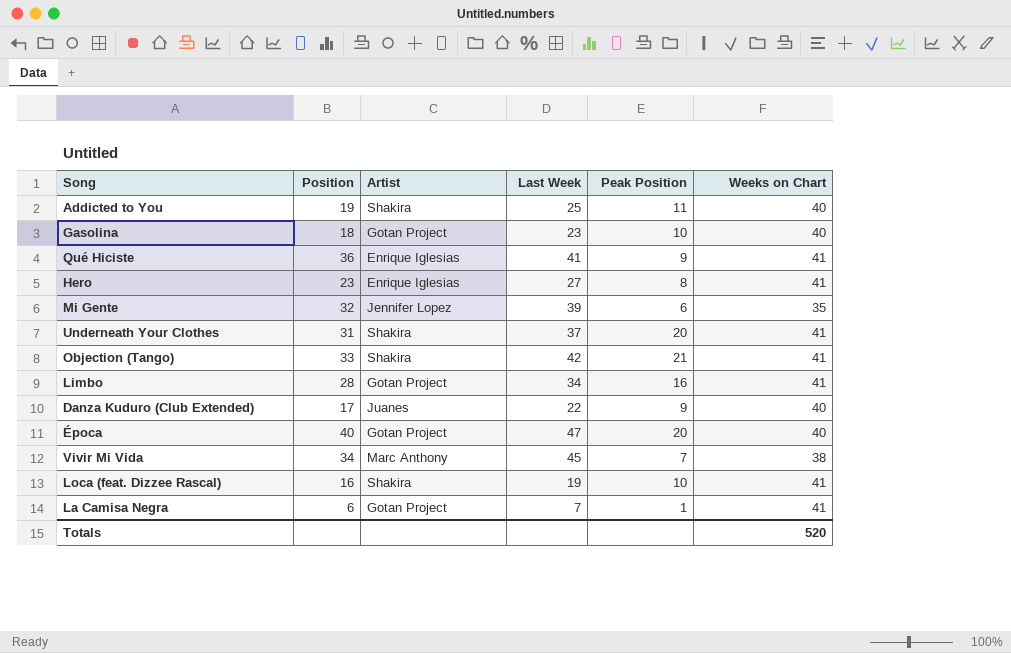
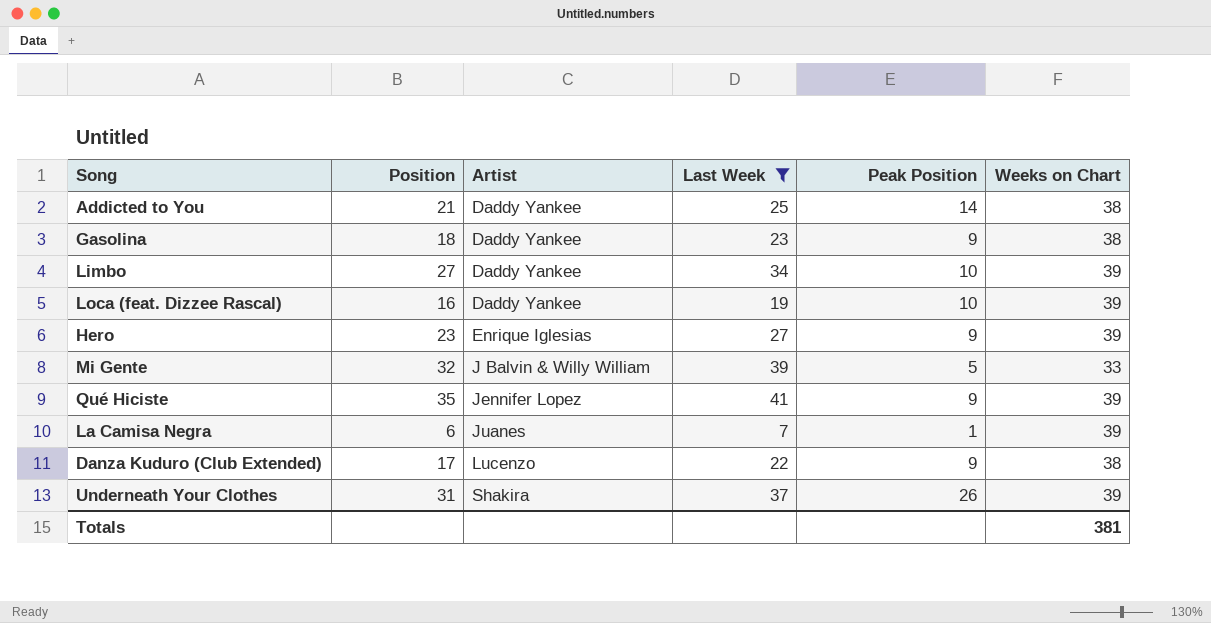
filter: none -> Last Week <= 41
row order: none -> Artist ascending
Addicted to You | Position: 19 -> 21
Addicted to You | Artist: Shakira -> Daddy Yankee
Addicted to You | Peak Position: 11 -> 14
Addicted to You | Weeks on Chart: 40 -> 38
Gasolina | Artist: Gotan Project -> Daddy Yankee
Gasolina | Peak Position: 10 -> 9
Gasolina | Weeks on Chart: 40 -> 38
Limbo | Position: 28 -> 27
Limbo | Artist: Gotan Project -> Daddy Yankee
Limbo | Peak Position: 16 -> 10
Limbo | Weeks on Chart: 41 -> 39
Loca (feat. Dizzee Rascal) | Artist: Shakira -> Daddy Yankee
Loca (feat. Dizzee Rascal) | Weeks on Chart: 41 -> 39
Hero | Peak Position: 8 -> 9
Hero | Weeks on Chart: 41 -> 39
Mi Gente | Artist: Jennifer Lopez -> J Balvin & Willy William
Mi Gente | Peak Position: 6 -> 5
Mi Gente | Weeks on Chart: 35 -> 33
Qué Hiciste | Position: 36 -> 35
Qué Hiciste | Artist: Enrique Iglesias -> Jennifer Lopez
Qué Hiciste | Weeks on Chart: 41 -> 39
La Camisa Negra | Artist: Gotan Project -> Juanes
La Camisa Negra | Weeks on Chart: 41 -> 39
Danza Kuduro (Club Extended) | Artist: Juanes -> Lucenzo
Danza Kuduro (Club Extended) | Weeks on Chart: 40 -> 38
Underneath Your Clothes | Peak Position: 20 -> 26
Underneath Your Clothes | Weeks on Chart: 41 -> 39
Totals | Weeks on Chart: 520 -> 381

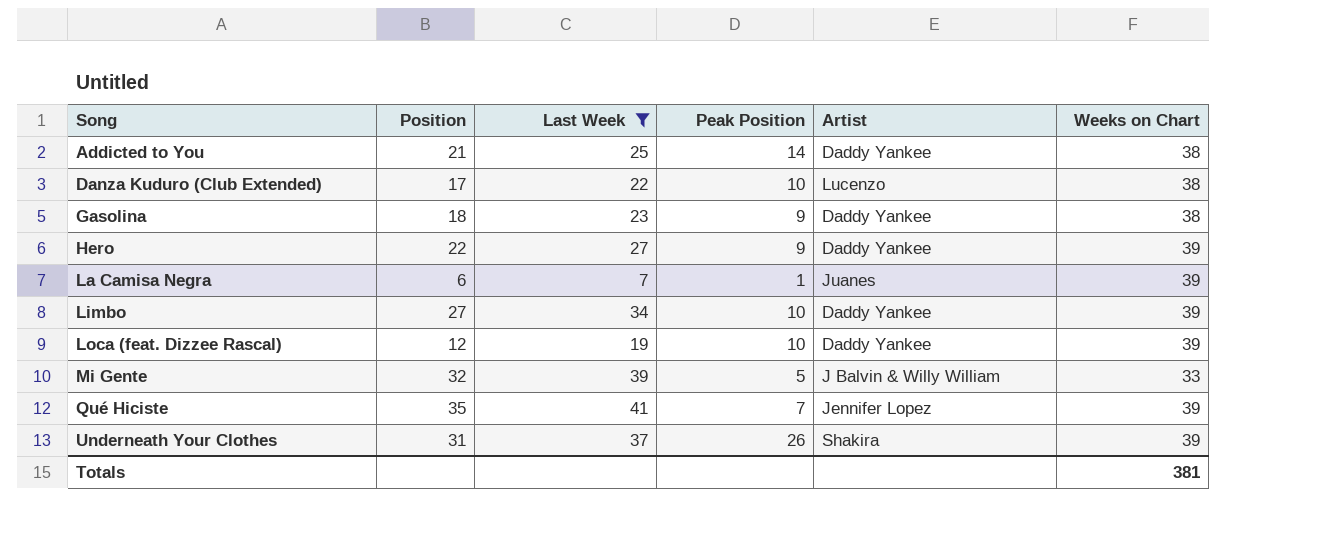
row order: Artist ascending -> Song ascending
column Artist | position: 3 -> 5
Danza Kuduro (Club Extended) | Peak Position: 9 -> 10
Hero | Position: 23 -> 22
Hero | Artist: Enrique Iglesias -> Daddy Yankee
Loca (feat. Dizzee Rascal) | Position: 16 -> 12
Qué Hiciste | Peak Position: 9 -> 7

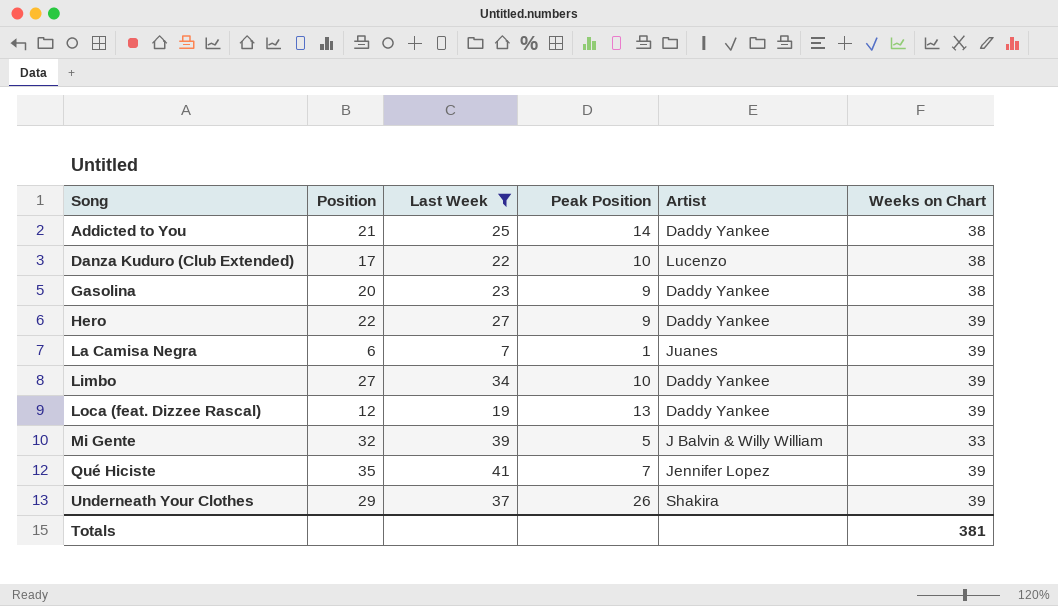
Gasolina | Position: 18 -> 20
Loca (feat. Dizzee Rascal) | Peak Position: 10 -> 13
Underneath Your Clothes | Position: 31 -> 29

